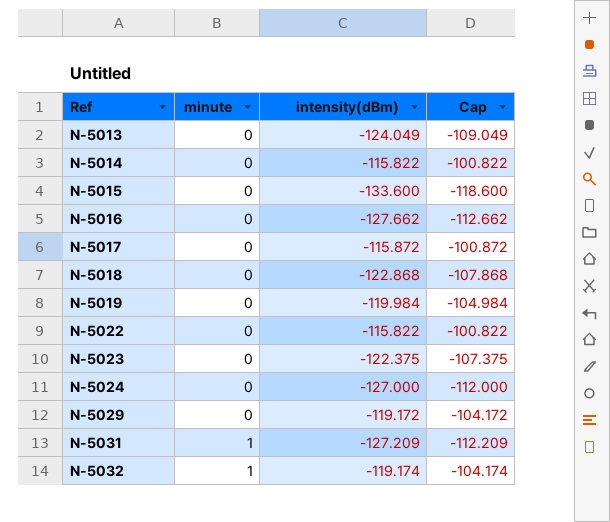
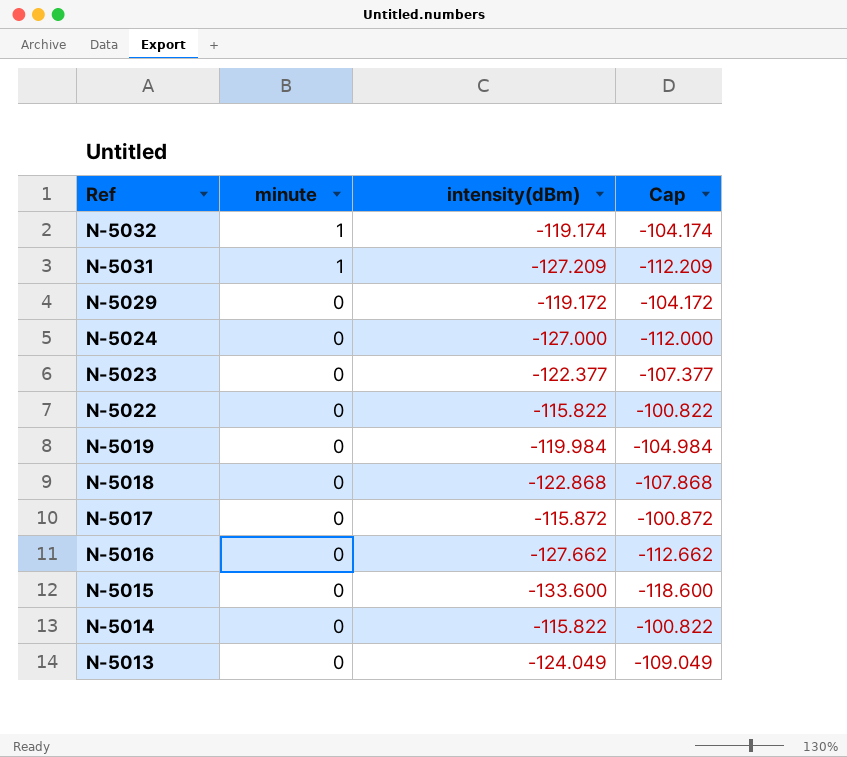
row order: Ref ascending -> Ref descending
N-5023 | intensity(dBm): -122.375 -> -122.377
N-5023 | Cap: -107.375 -> -107.377

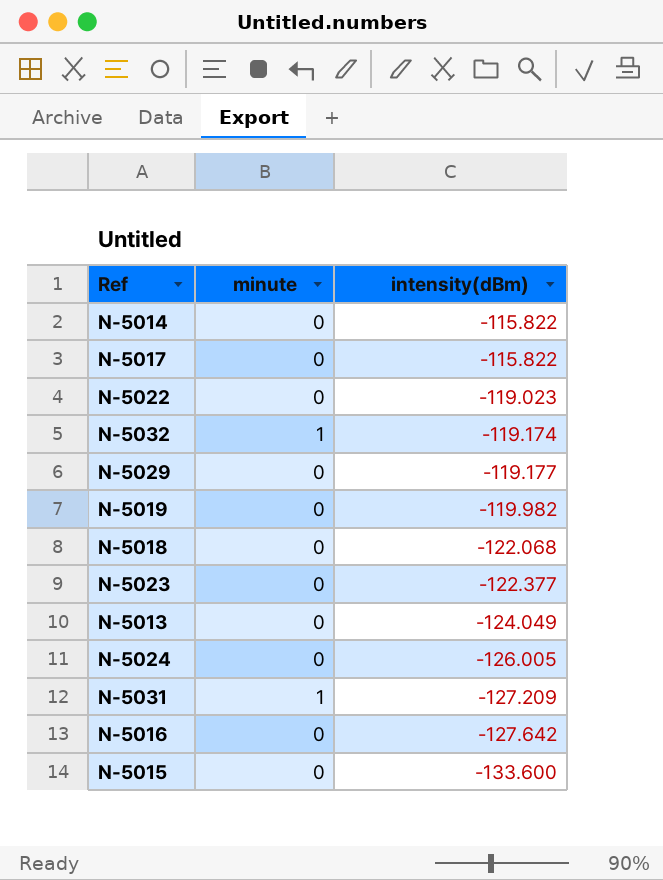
row order: Ref descending -> intensity(dBm) descending
column Cap | formula: [intensity(dBm)] + 15 -> none
N-5017 | intensity(dBm): -115.872 -> -115.822
N-5022 | intensity(dBm): -115.822 -> -119.023
N-5029 | intensity(dBm): -119.172 -> -119.177
N-5019 | intensity(dBm): -119.984 -> -119.982
N-5018 | intensity(dBm): -122.868 -> -122.068
N-5024 | intensity(dBm): -127.000 -> -126.005
N-5016 | intensity(dBm): -127.662 -> -127.642

